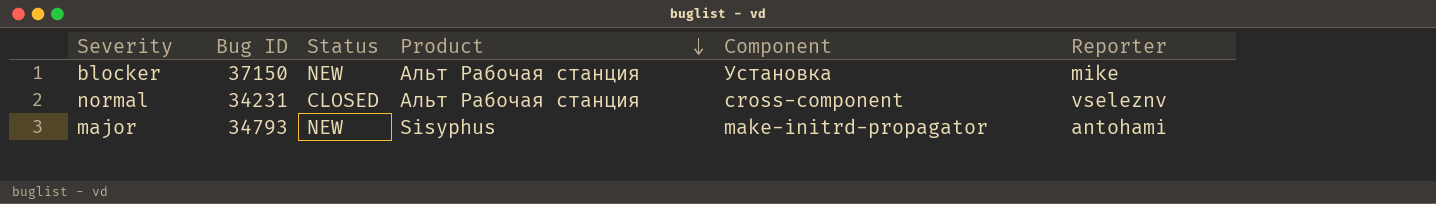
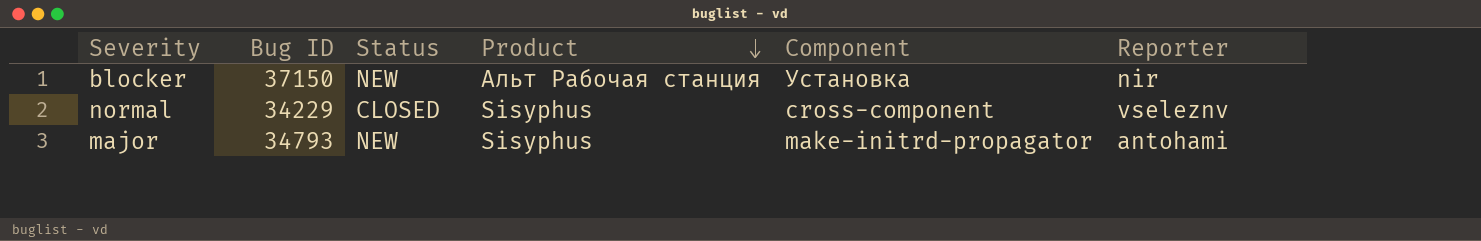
blocker | Reporter: mike -> nir
normal | Bug ID: 34231 -> 34229
normal | Product: Альт Рабочая станция -> Sisyphus

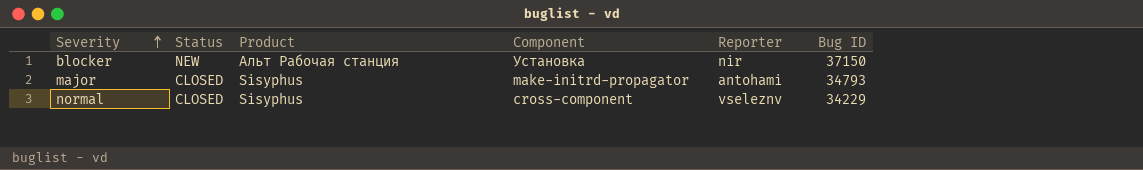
row order: Product descending -> Severity ascending
column Bug ID | position: 2 -> 6
major | Status: NEW -> CLOSED

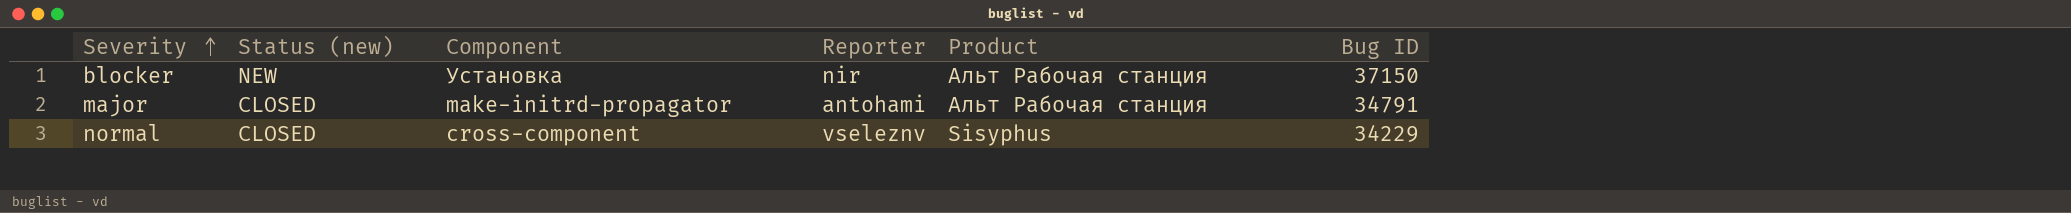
column name: Status -> Status (new)
column Product | position: 3 -> 5
major | Product: Sisyphus -> Альт Рабочая станция
major | Bug ID: 34793 -> 34791

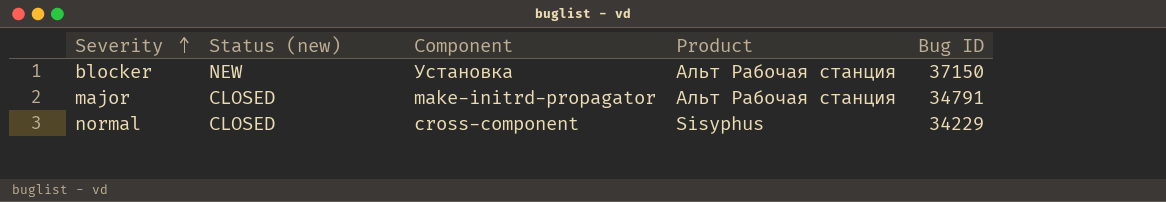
column Reporter | position: 4 -> none

